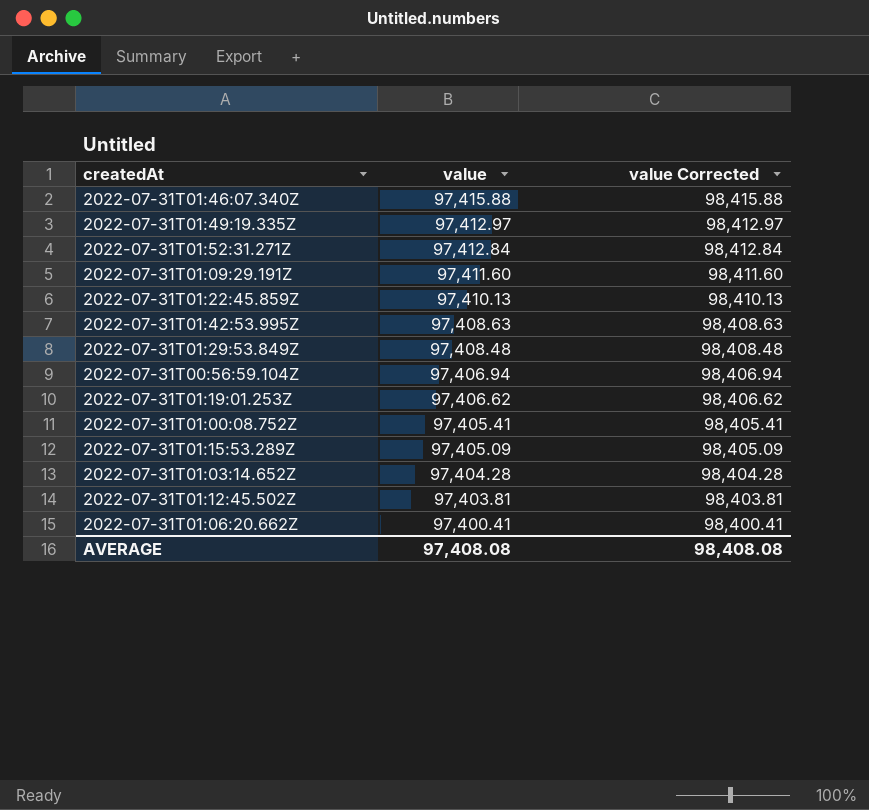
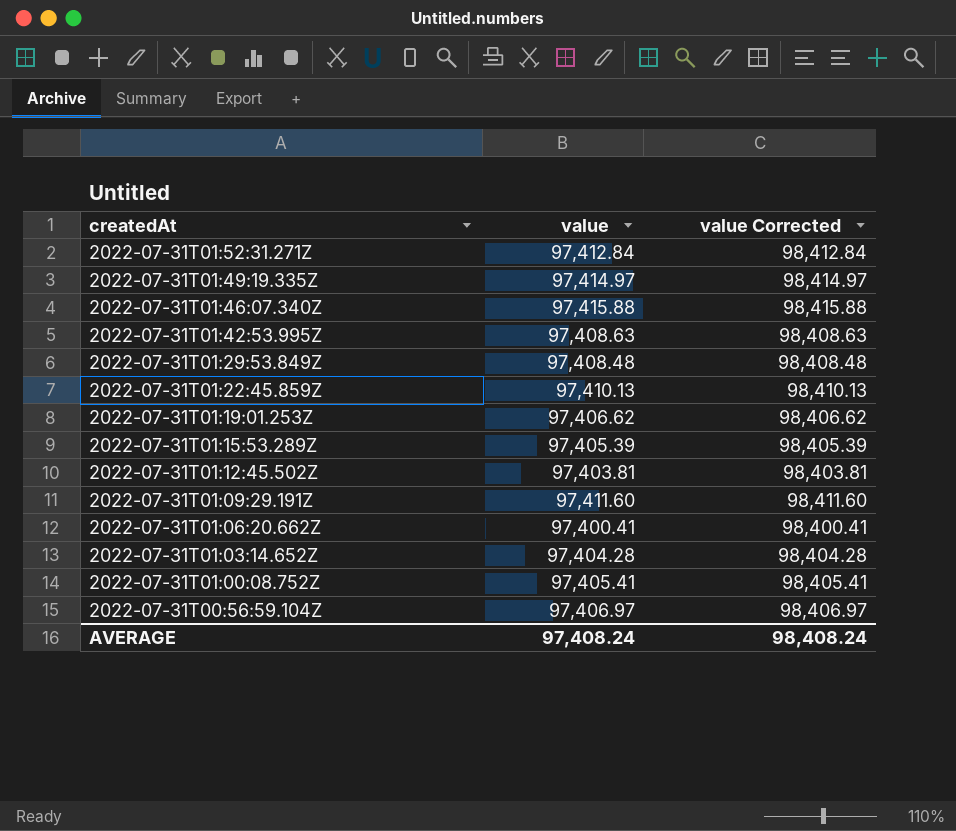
row order: value descending -> createdAt descending
2022-07-31T01:49:19.335Z | value: 97,412.97 -> 97,414.97
2022-07-31T01:49:19.335Z | value Corrected: 98,412.97 -> 98,414.97
2022-07-31T01:15:53.289Z | value: 97,405.09 -> 97,405.39
2022-07-31T01:15:53.289Z | value Corrected: 98,405.09 -> 98,405.39
2022-07-31T00:56:59.104Z | value: 97,406.94 -> 97,406.97
2022-07-31T00:56:59.104Z | value Corrected: 98,406.94 -> 98,406.97
AVERAGE | value: 97,408.08 -> 97,408.24
AVERAGE | value Corrected: 98,408.08 -> 98,408.24

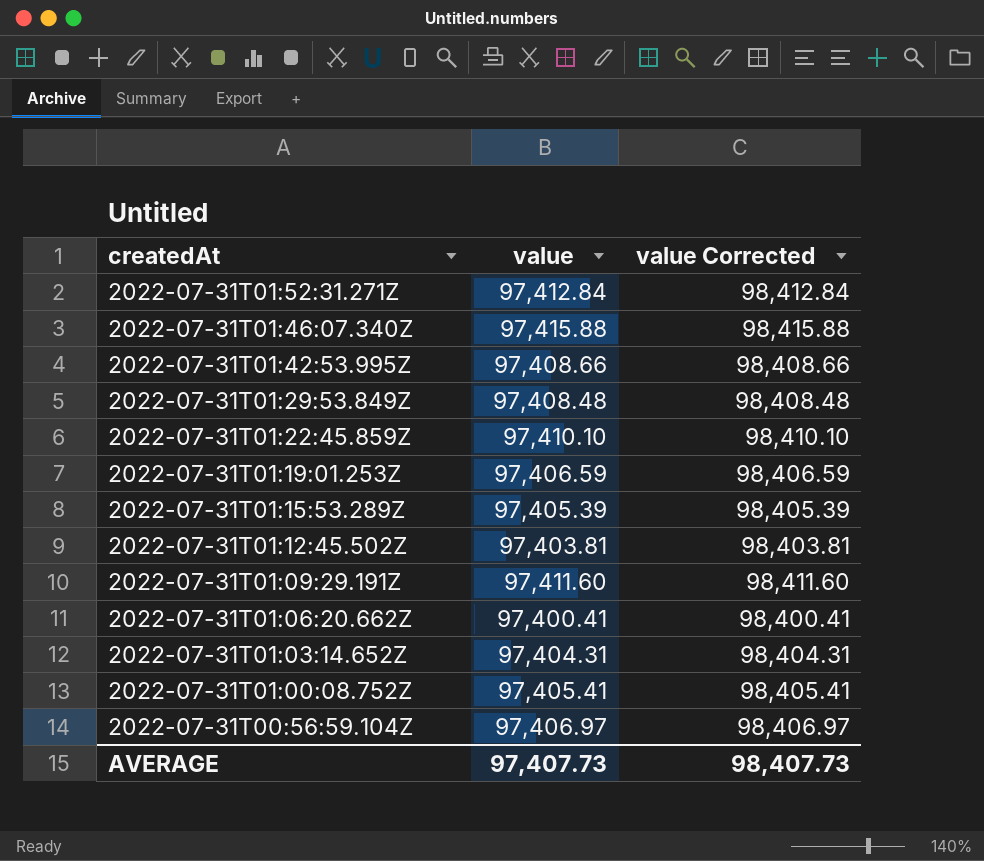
row 2022-07-31T01:49:19.335Z: 97,414.97 | 98,414.97 -> none
2022-07-31T01:42:53.995Z | value: 97,408.63 -> 97,408.66
2022-07-31T01:42:53.995Z | value Corrected: 98,408.63 -> 98,408.66
2022-07-31T01:22:45.859Z | value: 97,410.13 -> 97,410.10
2022-07-31T01:22:45.859Z | value Corrected: 98,410.13 -> 98,410.10
2022-07-31T01:19:01.253Z | value: 97,406.62 -> 97,406.59
2022-07-31T01:19:01.253Z | value Corrected: 98,406.62 -> 98,406.59
2022-07-31T01:03:14.652Z | value: 97,404.28 -> 97,404.31
2022-07-31T01:03:14.652Z | value Corrected: 98,404.28 -> 98,404.31
AVERAGE | value: 97,408.24 -> 97,407.73
AVERAGE | value Corrected: 98,408.24 -> 98,407.73

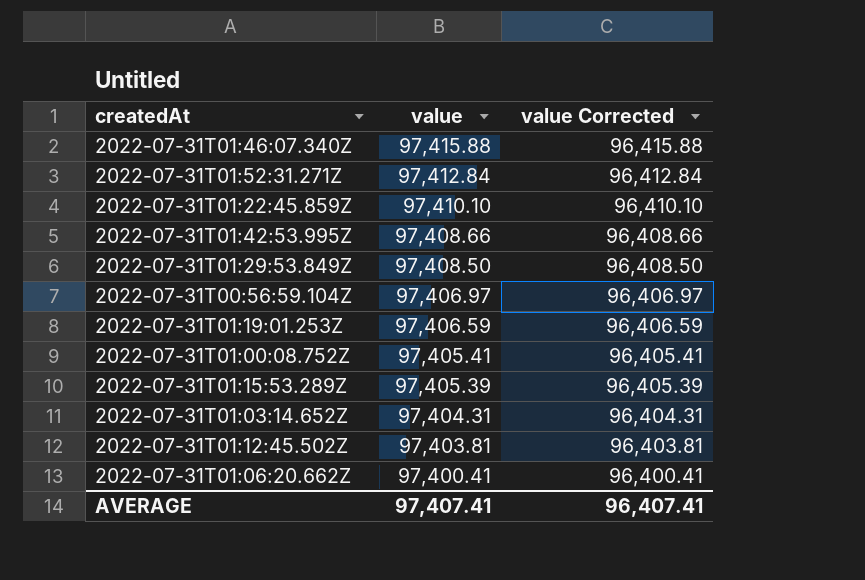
row order: createdAt descending -> value descending
column value Corrected | formula: [value] + 1000 -> [value] - 1000
row 2022-07-31T01:09:29.191Z: 97,411.60 | 98,411.60 -> none
2022-07-31T01:29:53.849Z | value: 97,408.48 -> 97,408.50
AVERAGE | value: 97,407.73 -> 97,407.41
AVERAGE | value Corrected: 98,407.73 -> 96,407.41

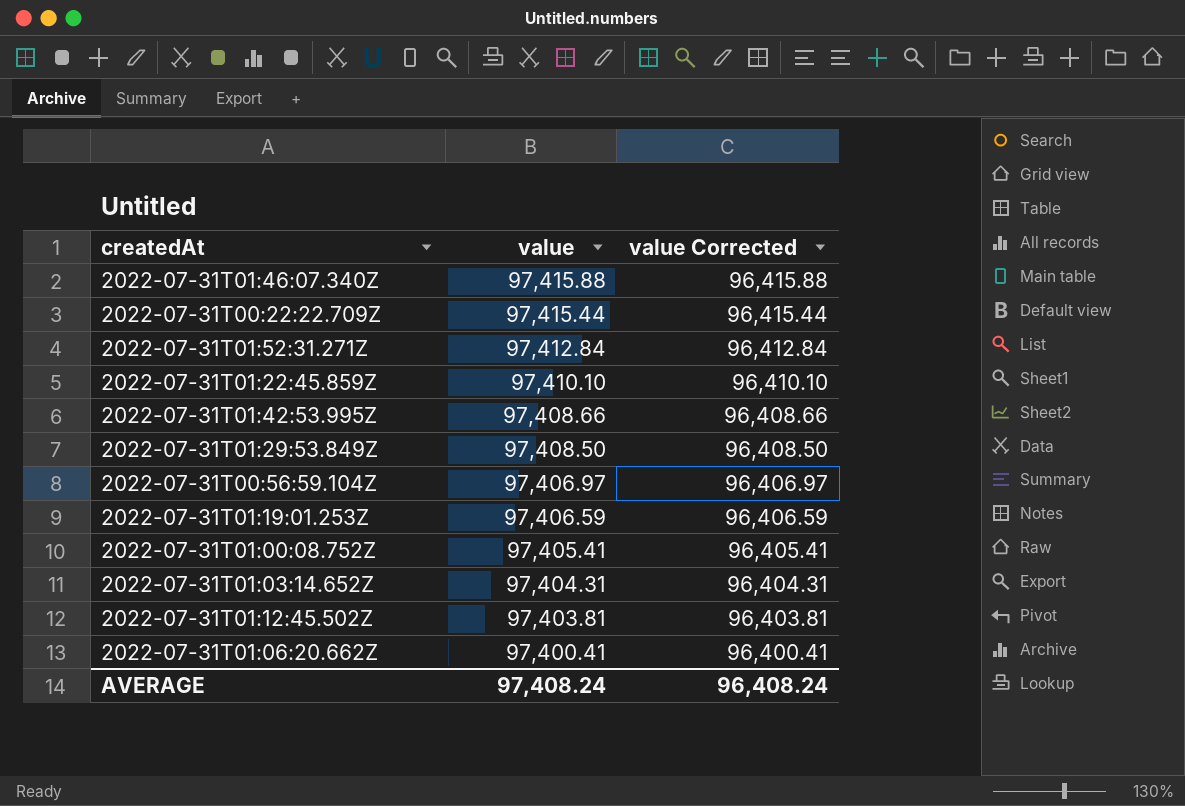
row 2022-07-31T01:15:53.289Z: 97,405.39 | 96,405.39 -> none
row 2022-07-31T00:22:22.709Z: none -> 97,415.44 | 96,415.44
AVERAGE | value: 97,407.41 -> 97,408.24
AVERAGE | value Corrected: 96,407.41 -> 96,408.24

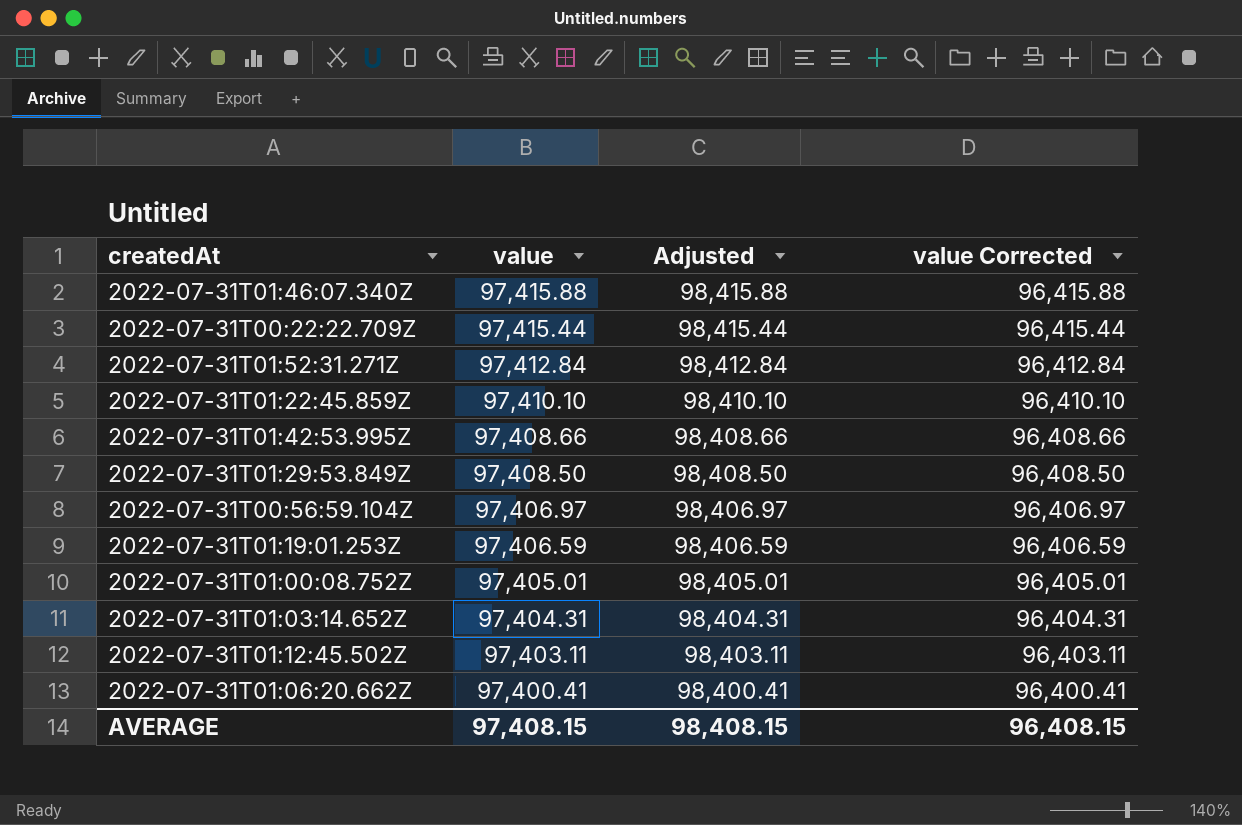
column Adjusted | formula: none -> [value] + 1000
2022-07-31T01:00:08.752Z | value: 97,405.41 -> 97,405.01
2022-07-31T01:00:08.752Z | value Corrected: 96,405.41 -> 96,405.01
2022-07-31T01:12:45.502Z | value: 97,403.81 -> 97,403.11
2022-07-31T01:12:45.502Z | value Corrected: 96,403.81 -> 96,403.11
AVERAGE | value: 97,408.24 -> 97,408.15
AVERAGE | value Corrected: 96,408.24 -> 96,408.15

